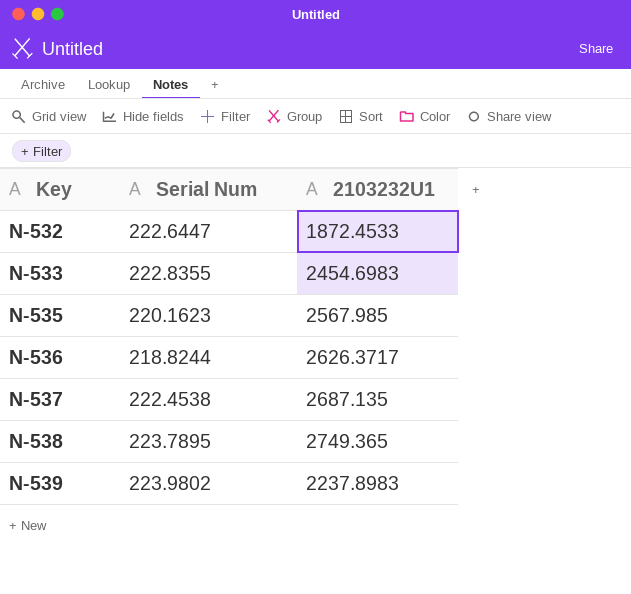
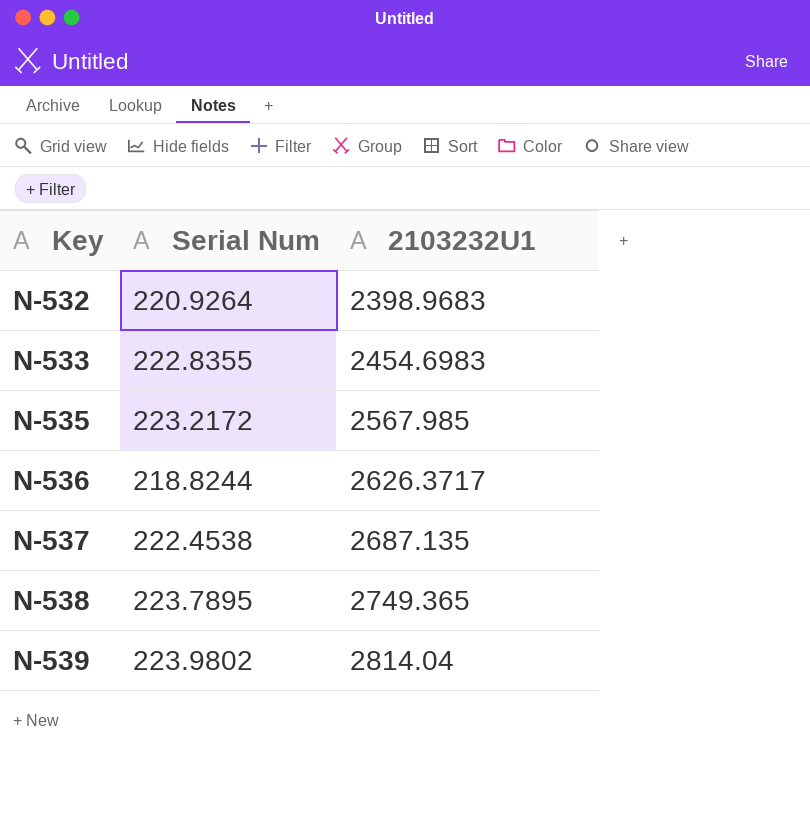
N-532 | Serial Num: 222.6447 -> 220.9264
N-532 | 2103232U1: 1872.4533 -> 2398.9683
N-535 | Serial Num: 220.1623 -> 223.2172
N-539 | 2103232U1: 2237.8983 -> 2814.04

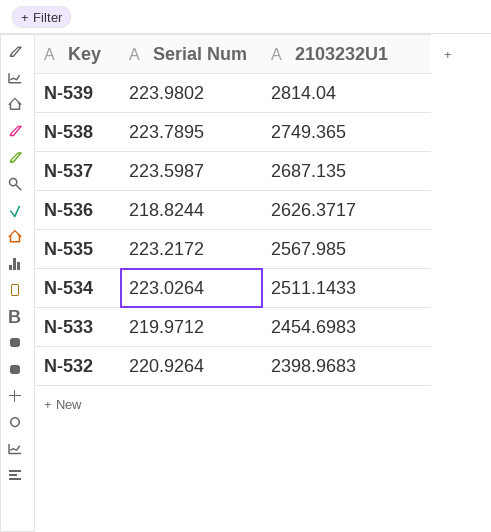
row order: Key ascending -> Key descending
N-537 | Serial Num: 222.4538 -> 223.5987
row N-534: none -> 223.0264 | 2511.1433
N-533 | Serial Num: 222.8355 -> 219.9712

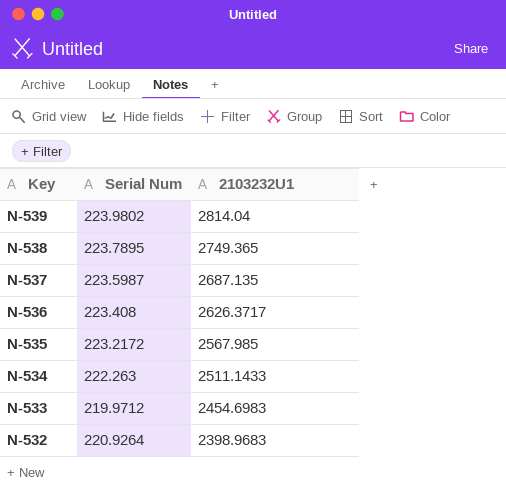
N-536 | Serial Num: 218.8244 -> 223.408
N-534 | Serial Num: 223.0264 -> 222.263

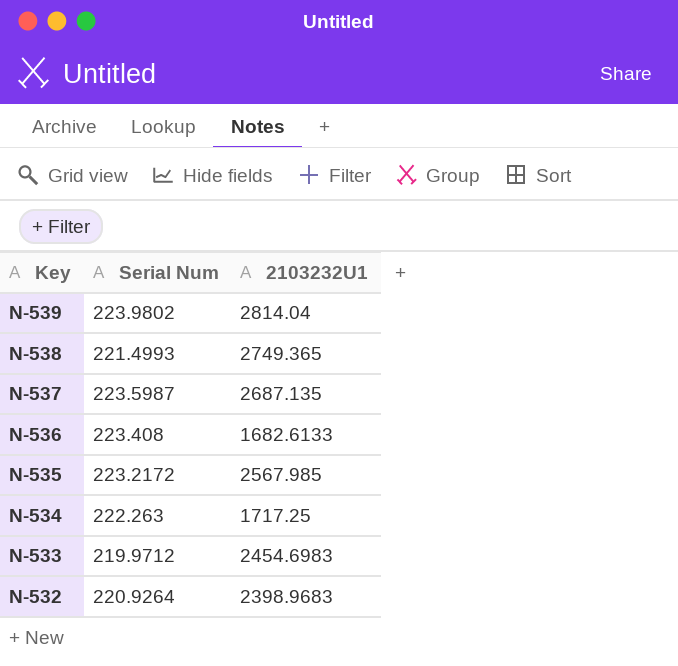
N-538 | Serial Num: 223.7895 -> 221.4993
N-536 | 2103232U1: 2626.3717 -> 1682.6133
N-534 | 2103232U1: 2511.1433 -> 1717.25

